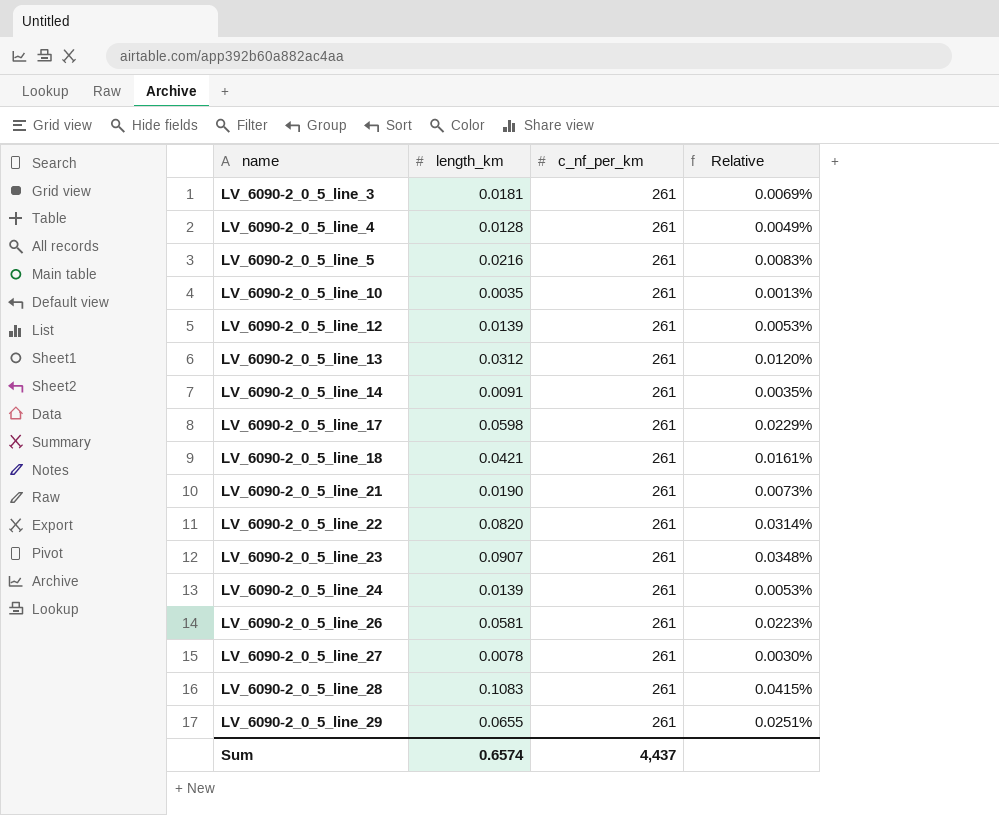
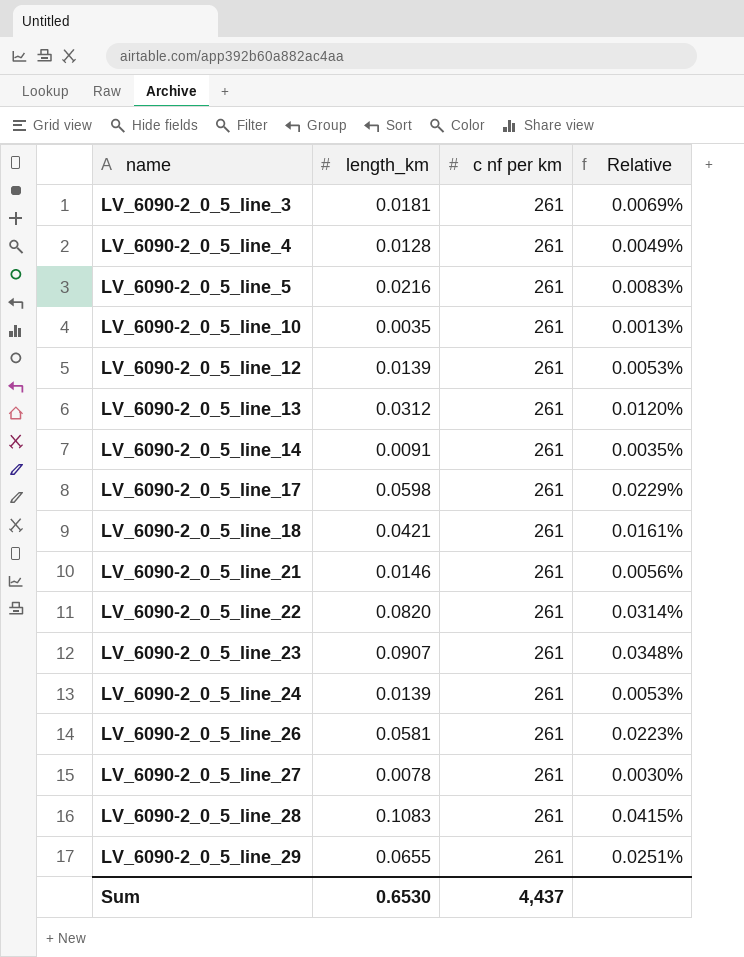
column name: c_nf_per_km -> c nf per km
LV_6090-2_0_5_line_21 | length_km: 0.0190 -> 0.0146
LV_6090-2_0_5_line_21 | Relative: 0.0073% -> 0.0056%
Sum | length_km: 0.6574 -> 0.6530

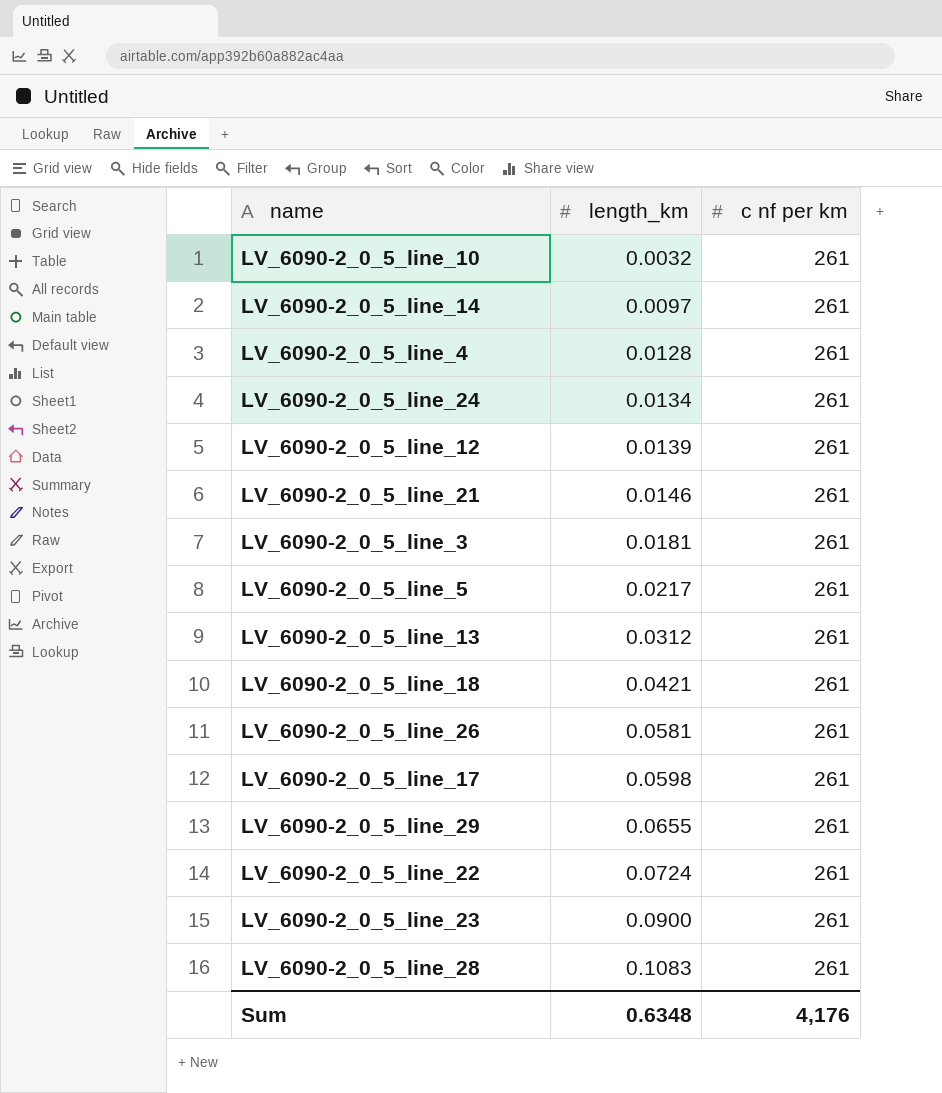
row order: name ascending -> length_km ascending
column Relative | formula: [length_km] / [c nf per km] -> none
row LV_6090-2_0_5_line_27: 0.0078 | 261 | 0.0030% -> none
LV_6090-2_0_5_line_10 | length_km: 0.0035 -> 0.0032
LV_6090-2_0_5_line_14 | length_km: 0.0091 -> 0.0097
LV_6090-2_0_5_line_24 | length_km: 0.0139 -> 0.0134
LV_6090-2_0_5_line_5 | length_km: 0.0216 -> 0.0217
LV_6090-2_0_5_line_22 | length_km: 0.0820 -> 0.0724
LV_6090-2_0_5_line_23 | length_km: 0.0907 -> 0.0900
Sum | length_km: 0.6530 -> 0.6348
Sum | c nf per km: 4,437 -> 4,176

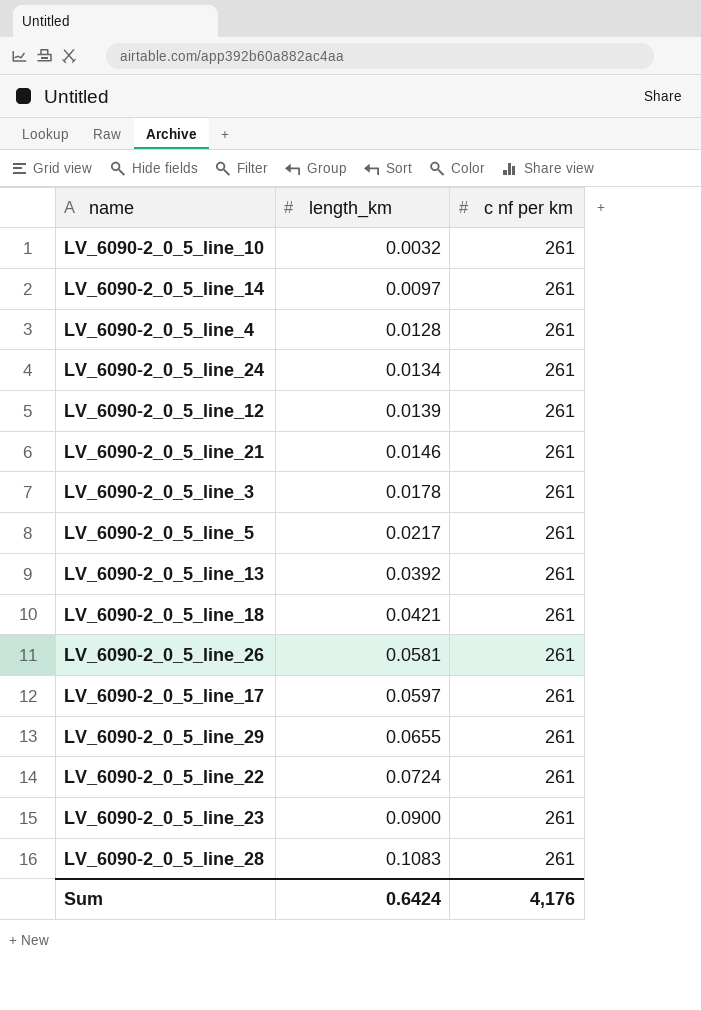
LV_6090-2_0_5_line_3 | length_km: 0.0181 -> 0.0178
LV_6090-2_0_5_line_13 | length_km: 0.0312 -> 0.0392
LV_6090-2_0_5_line_17 | length_km: 0.0598 -> 0.0597
Sum | length_km: 0.6348 -> 0.6424

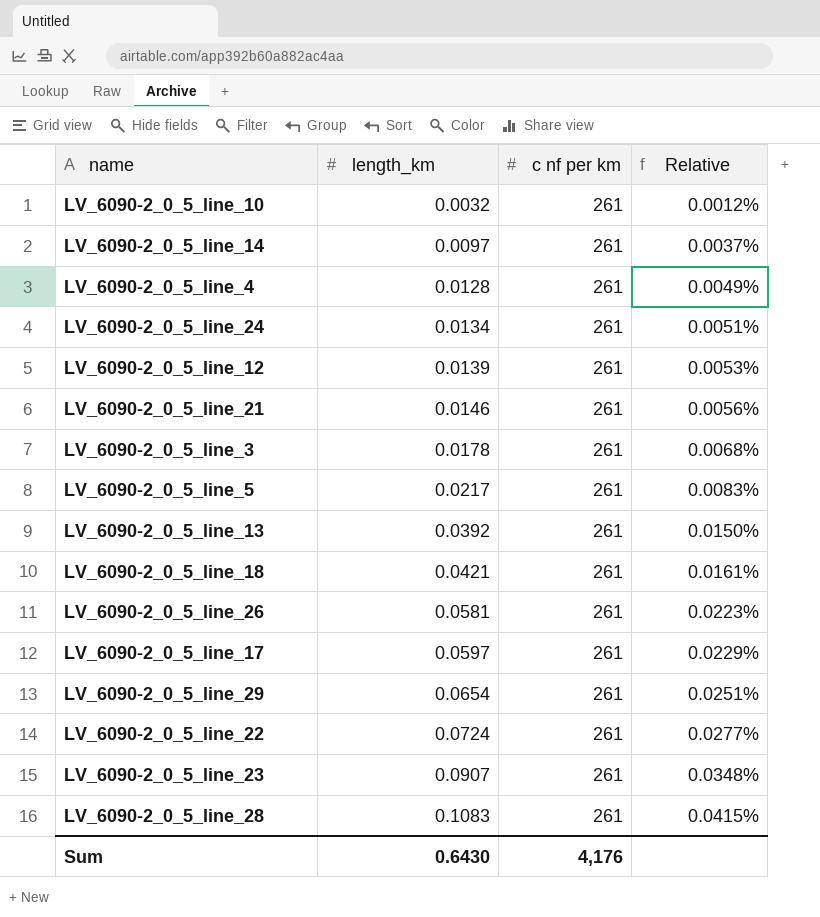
column Relative | formula: none -> [length_km] / [c nf per km]
LV_6090-2_0_5_line_29 | length_km: 0.0655 -> 0.0654
LV_6090-2_0_5_line_23 | length_km: 0.0900 -> 0.0907
Sum | length_km: 0.6424 -> 0.6430

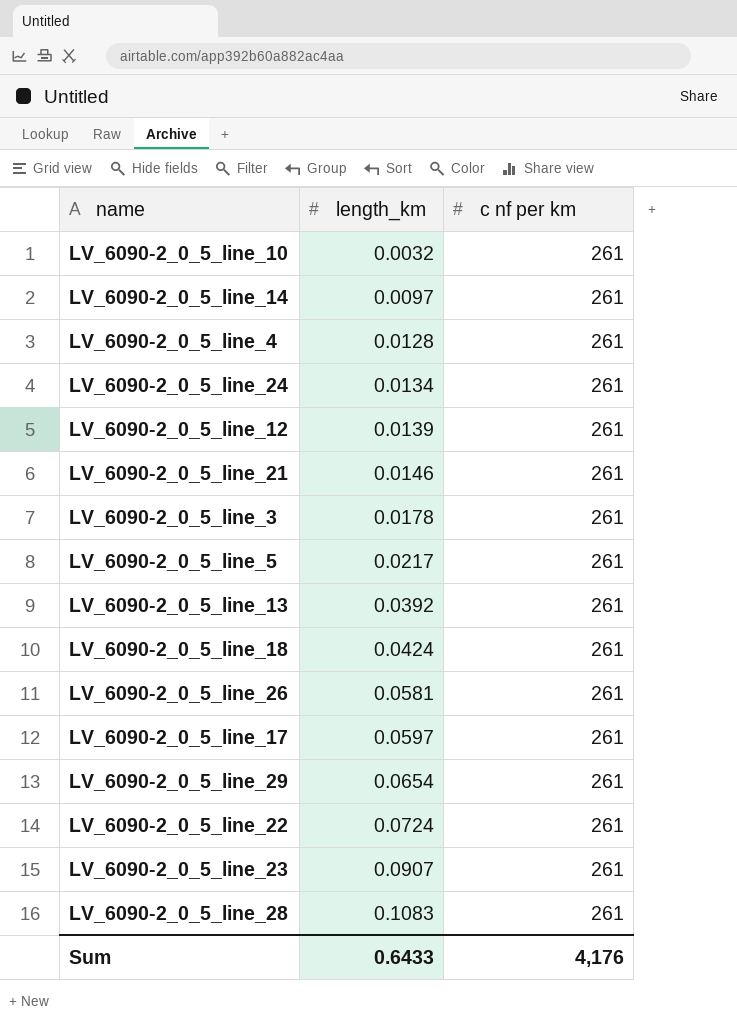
column Relative | formula: [length_km] / [c nf per km] -> none
LV_6090-2_0_5_line_18 | length_km: 0.0421 -> 0.0424
Sum | length_km: 0.6430 -> 0.6433

